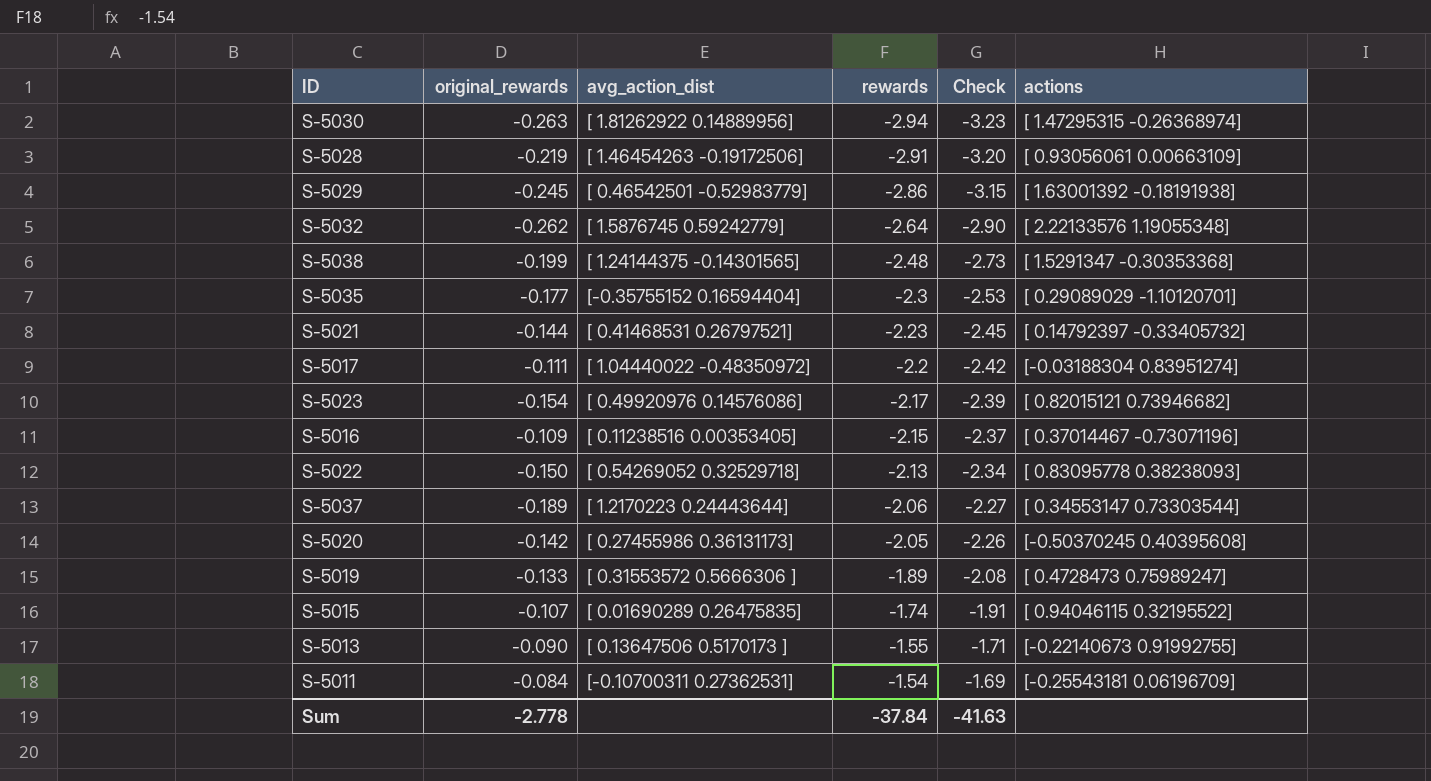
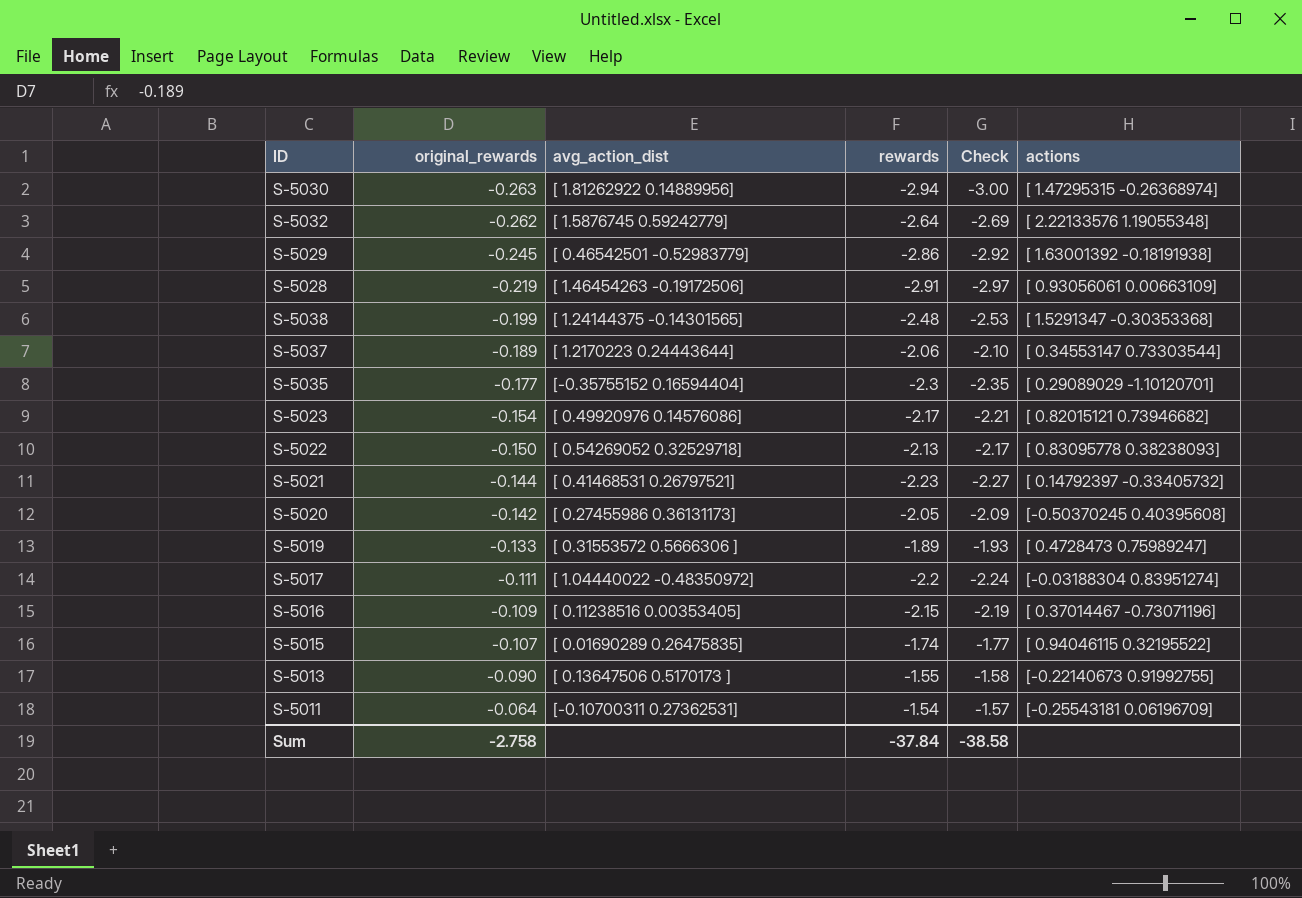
row order: rewards ascending -> original_rewards ascending
column Check | formula: [rewards] * 1.1 -> [rewards] * 1.02
S-5011 | original_rewards: -0.084 -> -0.064
Sum | original_rewards: -2.778 -> -2.758
Sum | Check: -41.63 -> -38.58

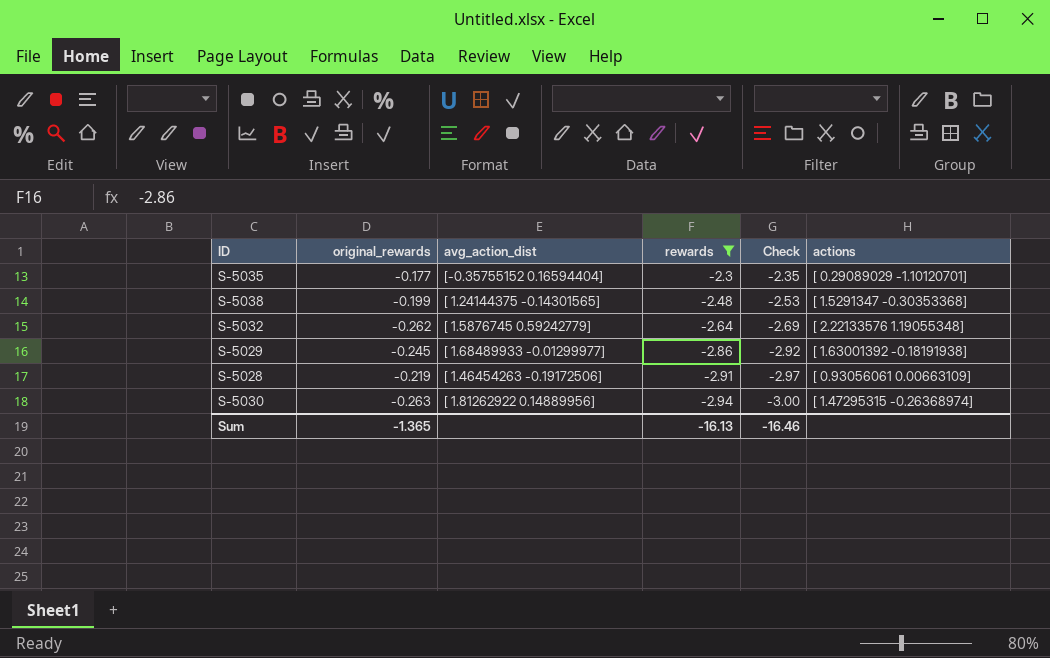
filter: none -> rewards <= -2.3
row order: original_rewards ascending -> rewards descending
S-5029 | avg_action_dist: [ 0.46542501 -0.52983779] -> [ 1.68489933 -0.01299977]
Sum | original_rewards: -2.758 -> -1.365
Sum | rewards: -37.84 -> -16.13
Sum | Check: -38.58 -> -16.46

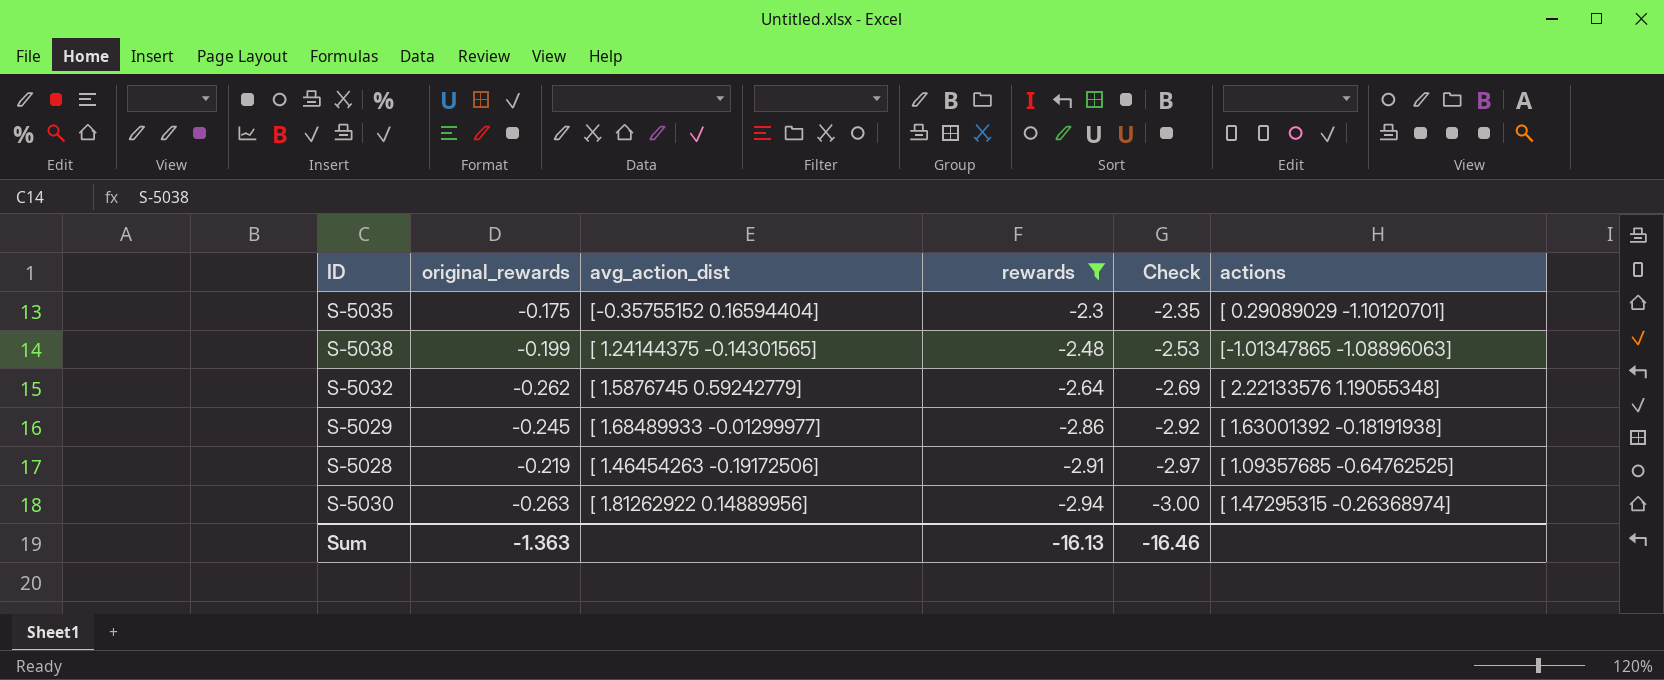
S-5035 | original_rewards: -0.177 -> -0.175
S-5038 | actions: [ 1.5291347 -0.30353368] -> [-1.01347865 -1.08896063]
S-5028 | actions: [ 0.93056061 0.00663109] -> [ 1.09357685 -0.64762525]
Sum | original_rewards: -1.365 -> -1.363

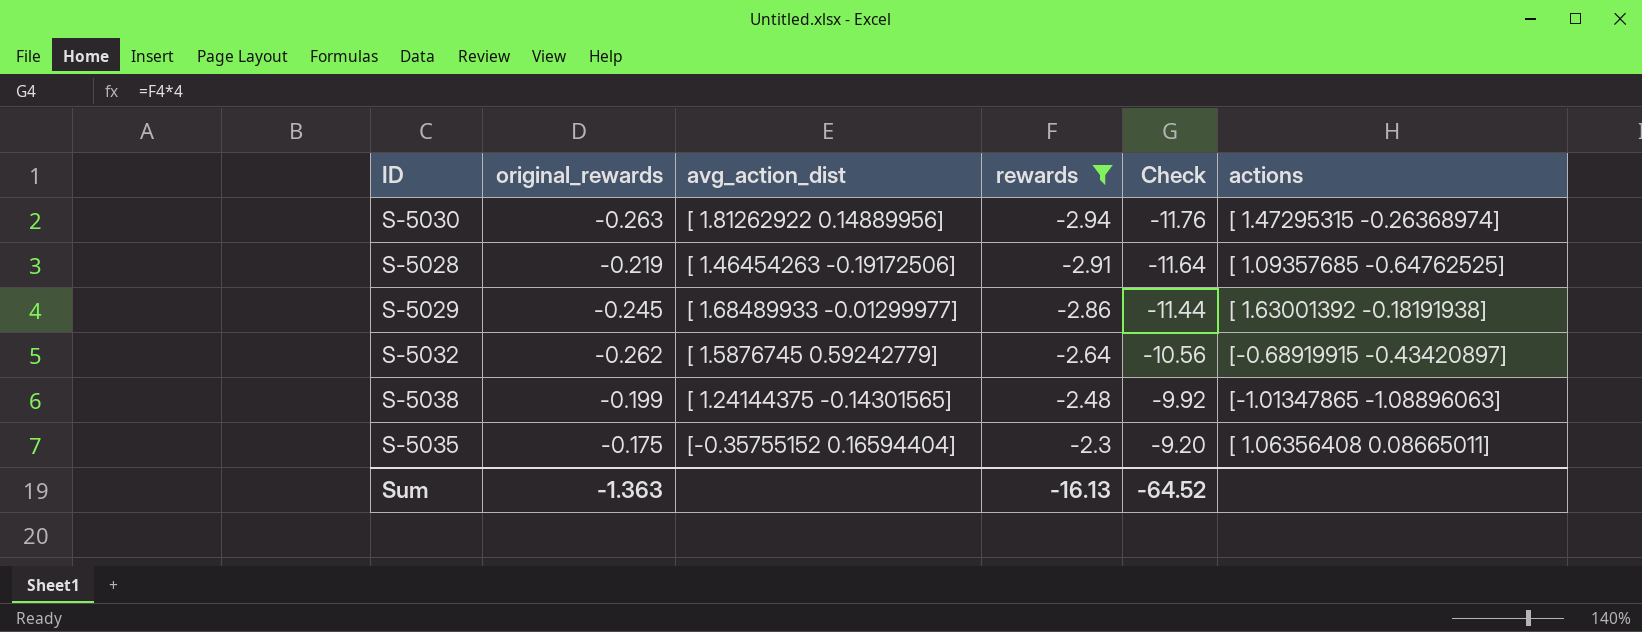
row order: rewards descending -> rewards ascending
column Check | formula: [rewards] * 1.02 -> [rewards] * 4
S-5032 | actions: [ 2.22133576 1.19055348] -> [-0.68919915 -0.43420897]
S-5035 | actions: [ 0.29089029 -1.10120701] -> [ 1.06356408 0.08665011]
Sum | Check: -16.46 -> -64.52

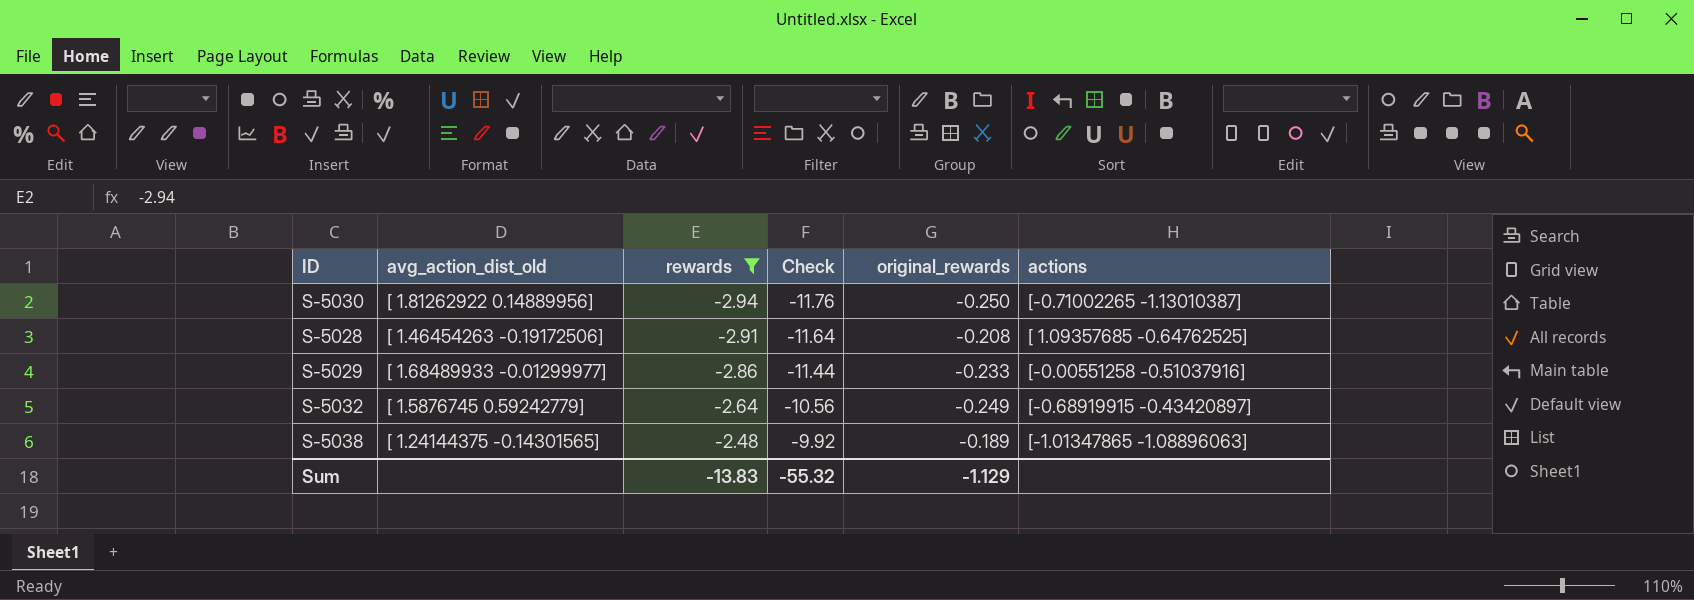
column name: avg_action_dist -> avg_action_dist_old
column original_rewards | position: 2 -> 5
row S-5035: -0.175 | [-0.35755152 0.16594404] | -2.3 | -9.20 | [ 1.06356408 0.08665011] -> none
S-5030 | original_rewards: -0.263 -> -0.250
S-5030 | actions: [ 1.47295315 -0.26368974] -> [-0.71002265 -1.13010387]
S-5028 | original_rewards: -0.219 -> -0.208
S-5029 | original_rewards: -0.245 -> -0.233
S-5029 | actions: [ 1.63001392 -0.18191938] -> [-0.00551258 -0.51037916]
S-5032 | original_rewards: -0.262 -> -0.249
S-5038 | original_rewards: -0.199 -> -0.189
Sum | rewards: -16.13 -> -13.83
Sum | Check: -64.52 -> -55.32
Sum | original_rewards: -1.363 -> -1.129

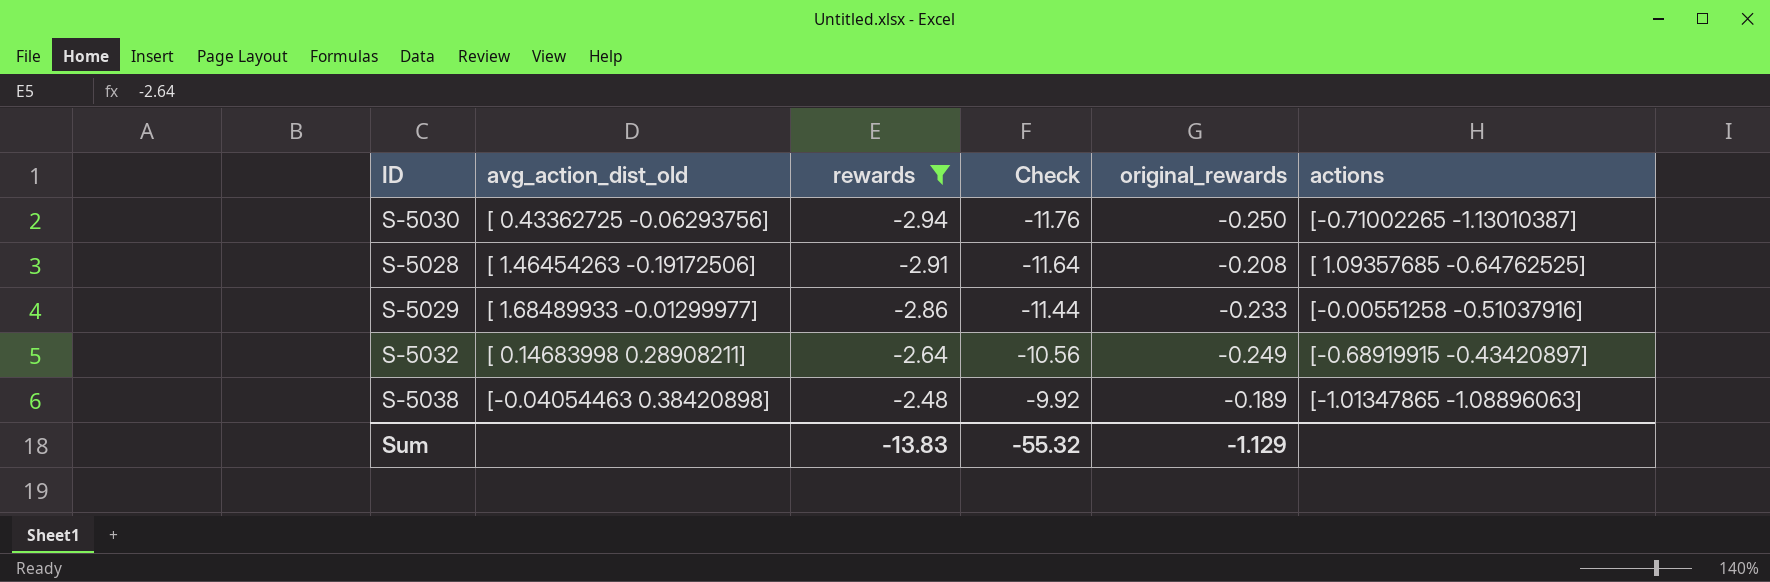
S-5030 | avg_action_dist_old: [ 1.81262922 0.14889956] -> [ 0.43362725 -0.06293756]
S-5032 | avg_action_dist_old: [ 1.5876745 0.59242779] -> [ 0.14683998 0.28908211]
S-5038 | avg_action_dist_old: [ 1.24144375 -0.14301565] -> [-0.04054463 0.38420898]

